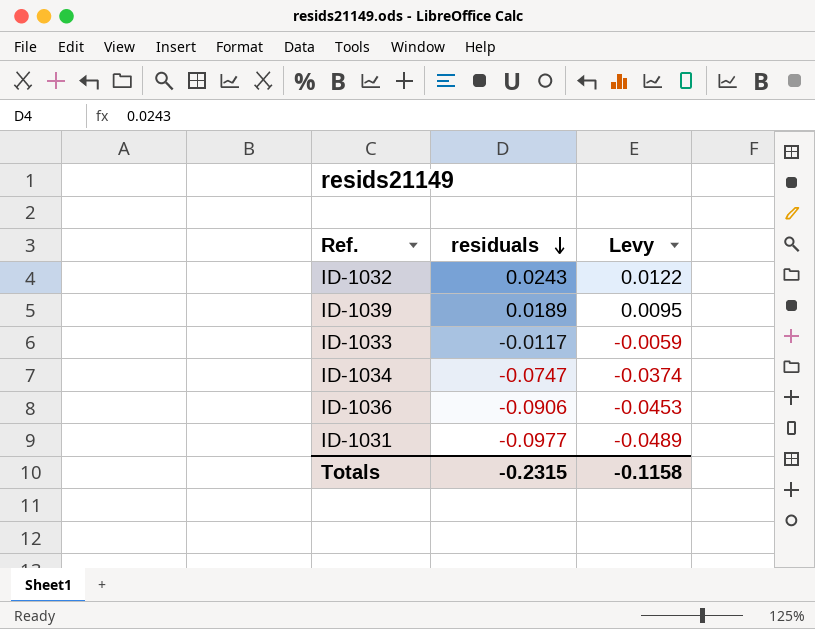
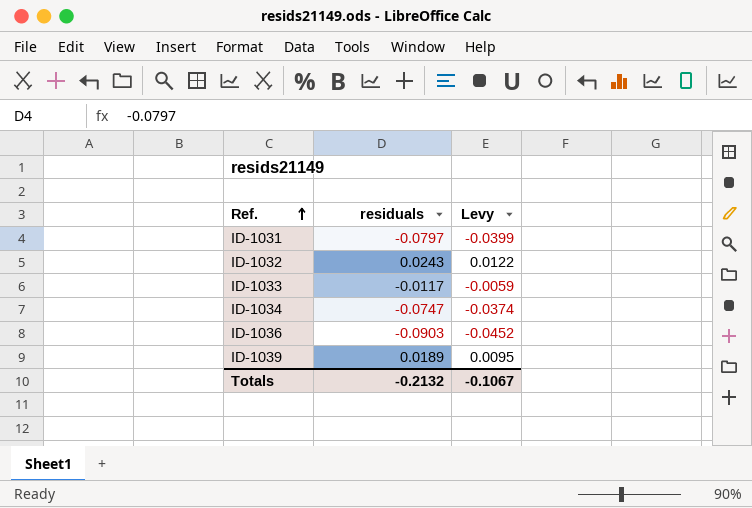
row order: residuals descending -> Ref. ascending
ID-1031 | residuals: -0.0977 -> -0.0797
ID-1031 | Levy: -0.0489 -> -0.0399
ID-1036 | residuals: -0.0906 -> -0.0903
ID-1036 | Levy: -0.0453 -> -0.0452
Totals | residuals: -0.2315 -> -0.2132
Totals | Levy: -0.1158 -> -0.1067

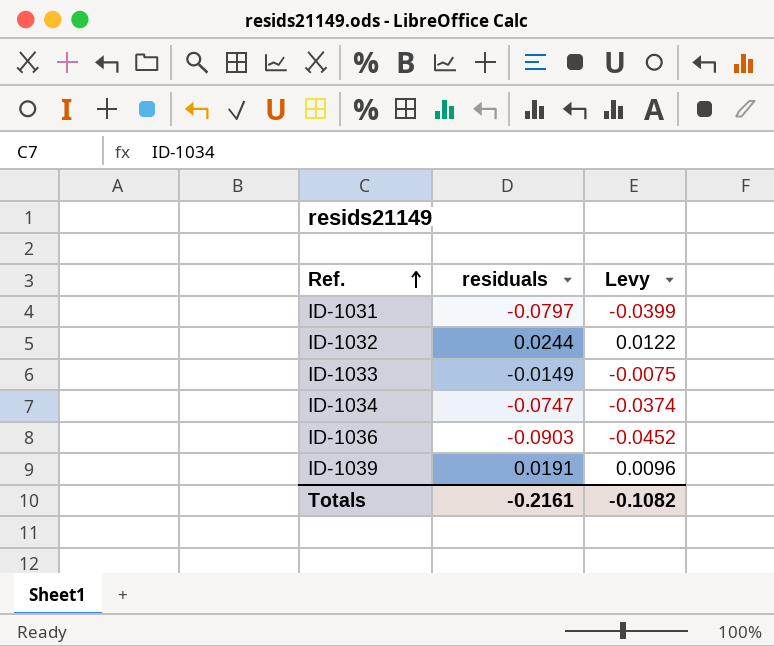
ID-1032 | residuals: 0.0243 -> 0.0244
ID-1033 | residuals: -0.0117 -> -0.0149
ID-1033 | Levy: -0.0059 -> -0.0075
ID-1039 | residuals: 0.0189 -> 0.0191
ID-1039 | Levy: 0.0095 -> 0.0096
Totals | residuals: -0.2132 -> -0.2161
Totals | Levy: -0.1067 -> -0.1082

